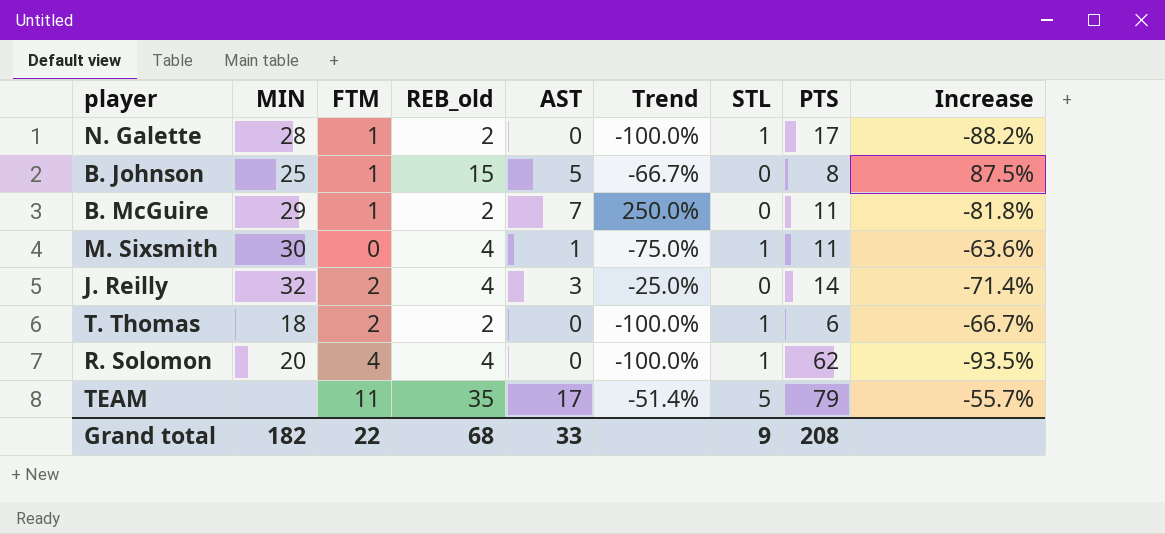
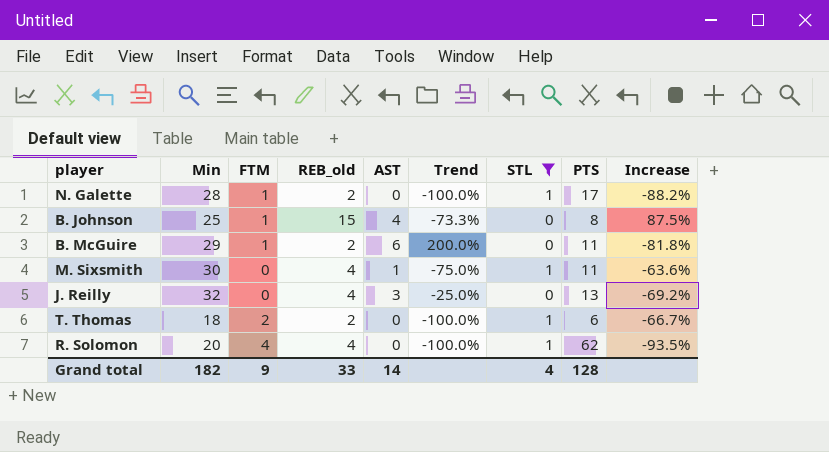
filter: none -> STL != 5
column name: MIN -> Min
B. Johnson | AST: 5 -> 4
B. Johnson | Trend: -66.7% -> -73.3%
B. McGuire | AST: 7 -> 6
B. McGuire | Trend: 250.0% -> 200.0%
J. Reilly | FTM: 2 -> 0
J. Reilly | PTS: 14 -> 13
J. Reilly | Increase: -71.4% -> -69.2%
Grand total | FTM: 22 -> 9
Grand total | REB_old: 68 -> 33
Grand total | AST: 33 -> 14
Grand total | STL: 9 -> 4
Grand total | PTS: 208 -> 128

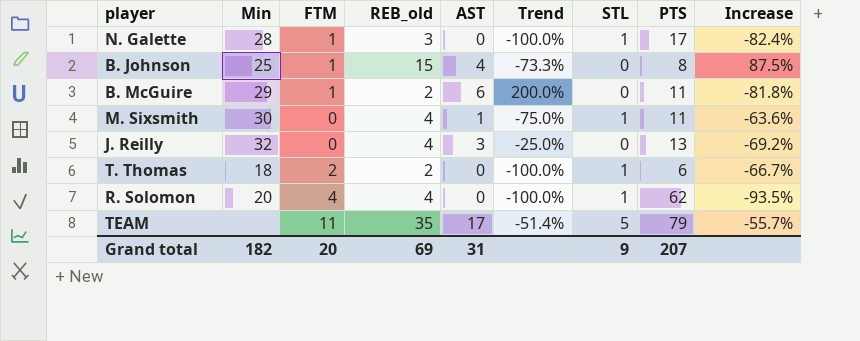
filter: STL != 5 -> none
N. Galette | REB_old: 2 -> 3
N. Galette | Increase: -88.2% -> -82.4%
Grand total | FTM: 9 -> 20
Grand total | REB_old: 33 -> 69
Grand total | AST: 14 -> 31
Grand total | STL: 4 -> 9
Grand total | PTS: 128 -> 207

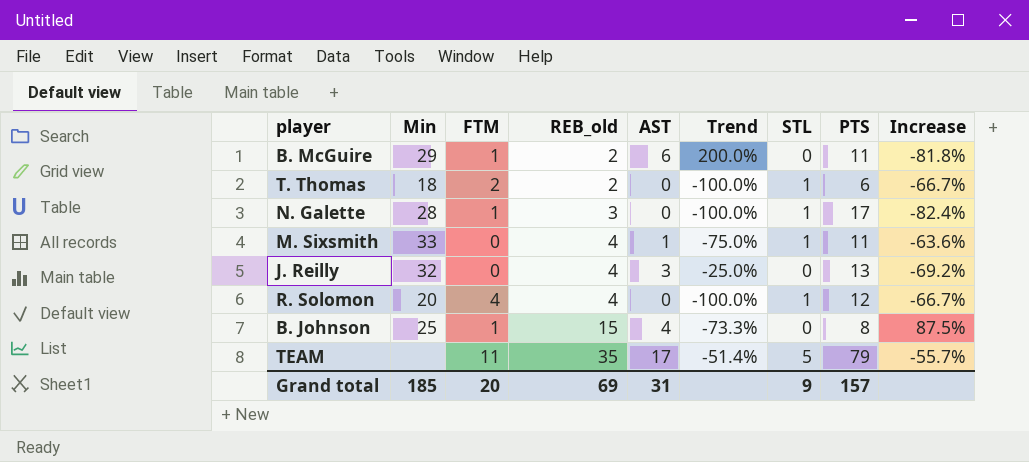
row order: none -> REB_old ascending
M. Sixsmith | Min: 30 -> 33
R. Solomon | PTS: 62 -> 12
R. Solomon | Increase: -93.5% -> -66.7%
Grand total | Min: 182 -> 185
Grand total | PTS: 207 -> 157

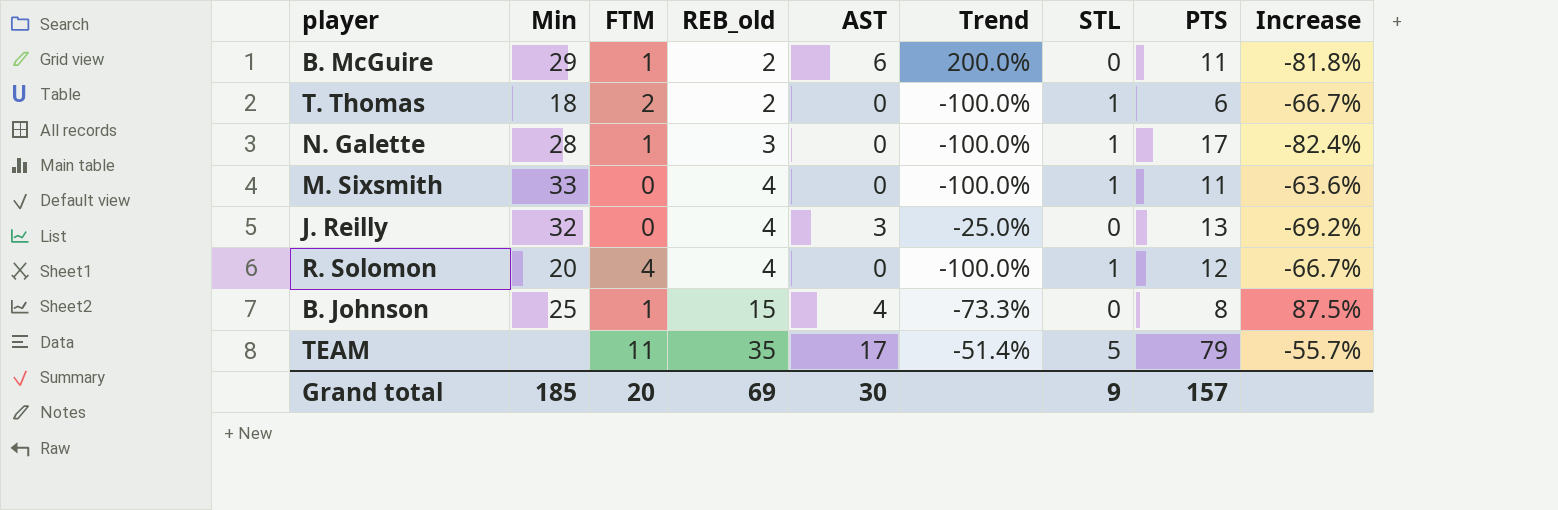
M. Sixsmith | AST: 1 -> 0
M. Sixsmith | Trend: -75.0% -> -100.0%
Grand total | AST: 31 -> 30

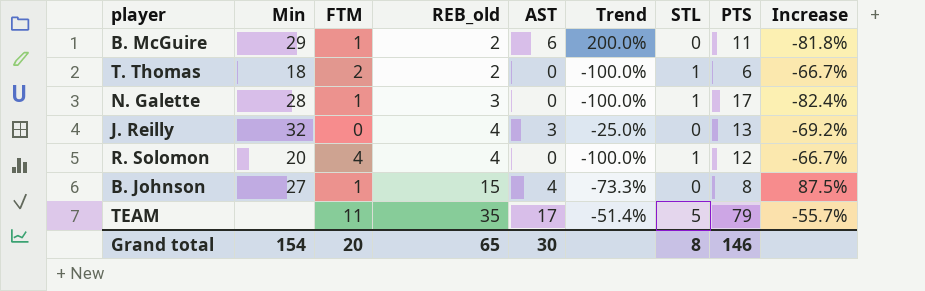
row M. Sixsmith: 33 | 0 | 4 | 0 | -100.0% | 1 | 11 | -63.6% -> none
B. Johnson | Min: 25 -> 27
Grand total | Min: 185 -> 154
Grand total | REB_old: 69 -> 65
Grand total | STL: 9 -> 8
Grand total | PTS: 157 -> 146

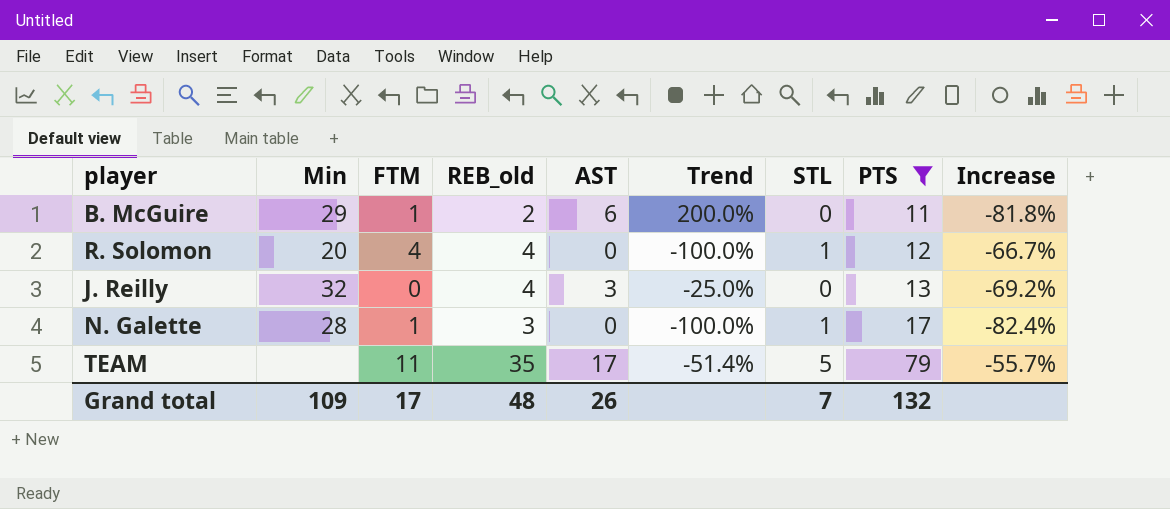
filter: none -> PTS >= 11
row order: REB_old ascending -> PTS ascending
Grand total | Min: 154 -> 109
Grand total | FTM: 20 -> 17
Grand total | REB_old: 65 -> 48
Grand total | AST: 30 -> 26
Grand total | STL: 8 -> 7
Grand total | PTS: 146 -> 132

